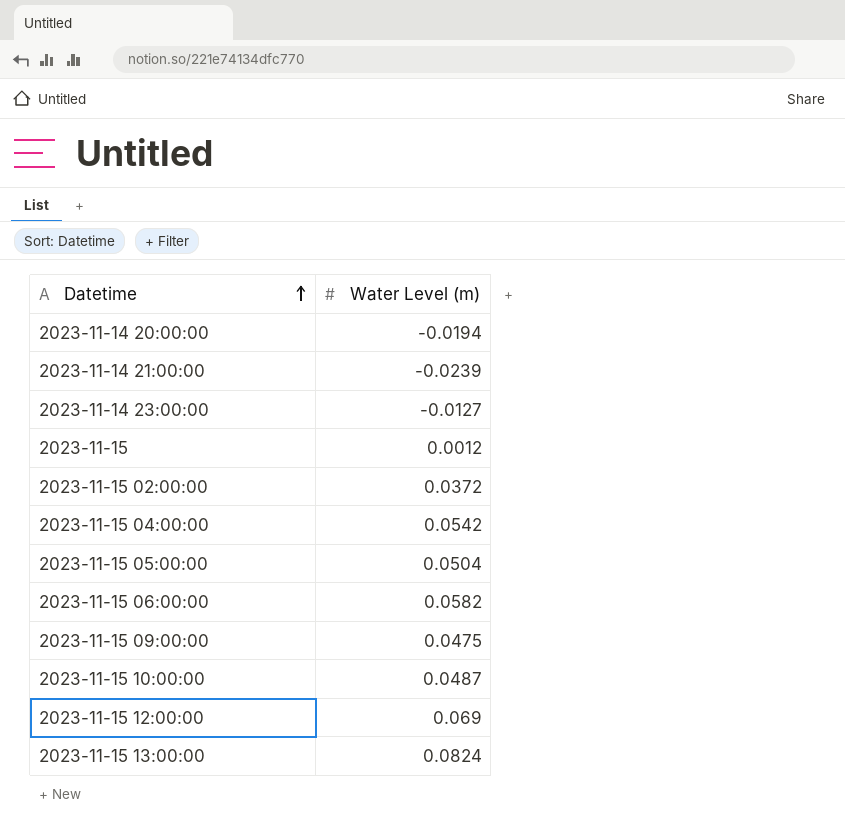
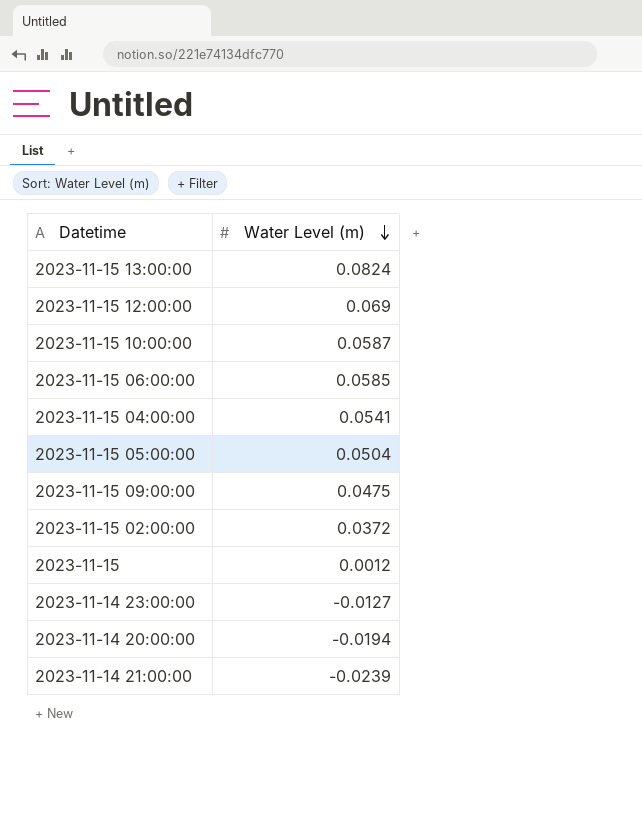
row order: Datetime ascending -> Water Level (m) descending
2023-11-15 10:00:00 | Water Level (m): 0.0487 -> 0.0587
2023-11-15 06:00:00 | Water Level (m): 0.0582 -> 0.0585
2023-11-15 04:00:00 | Water Level (m): 0.0542 -> 0.0541

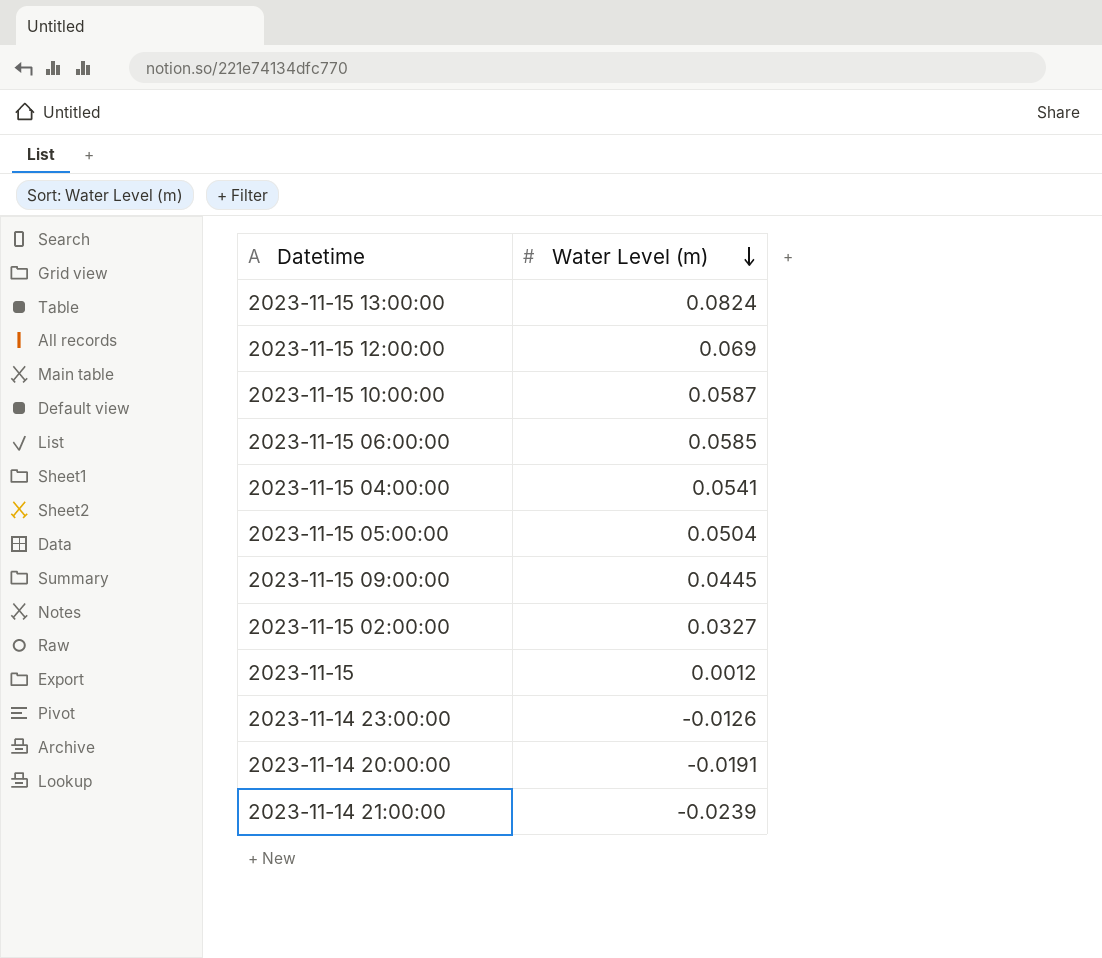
2023-11-15 09:00:00 | Water Level (m): 0.0475 -> 0.0445
2023-11-15 02:00:00 | Water Level (m): 0.0372 -> 0.0327
2023-11-14 23:00:00 | Water Level (m): -0.0127 -> -0.0126
2023-11-14 20:00:00 | Water Level (m): -0.0194 -> -0.0191

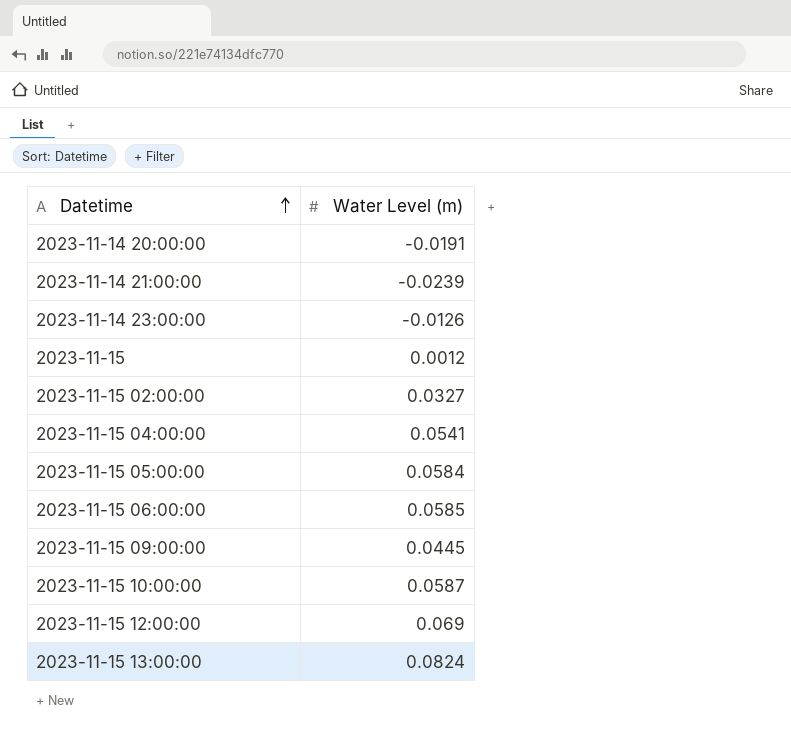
row order: Water Level (m) descending -> Datetime ascending
2023-11-15 05:00:00 | Water Level (m): 0.0504 -> 0.0584

